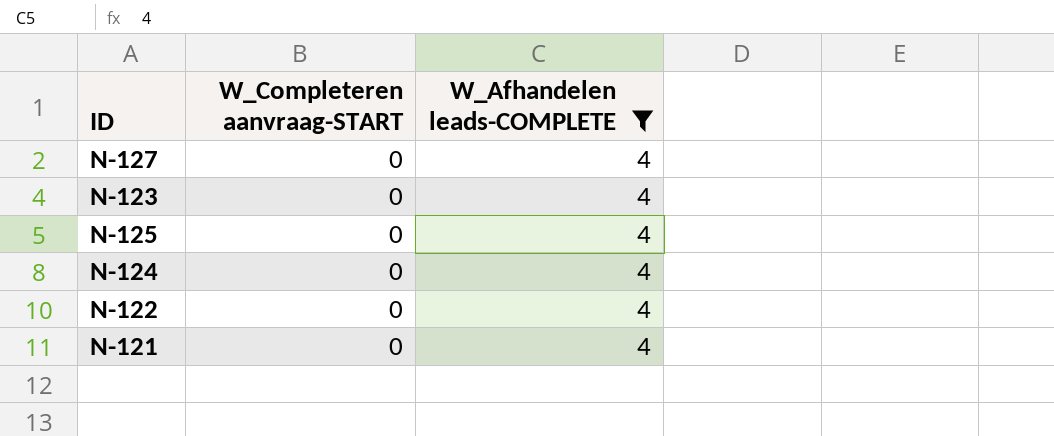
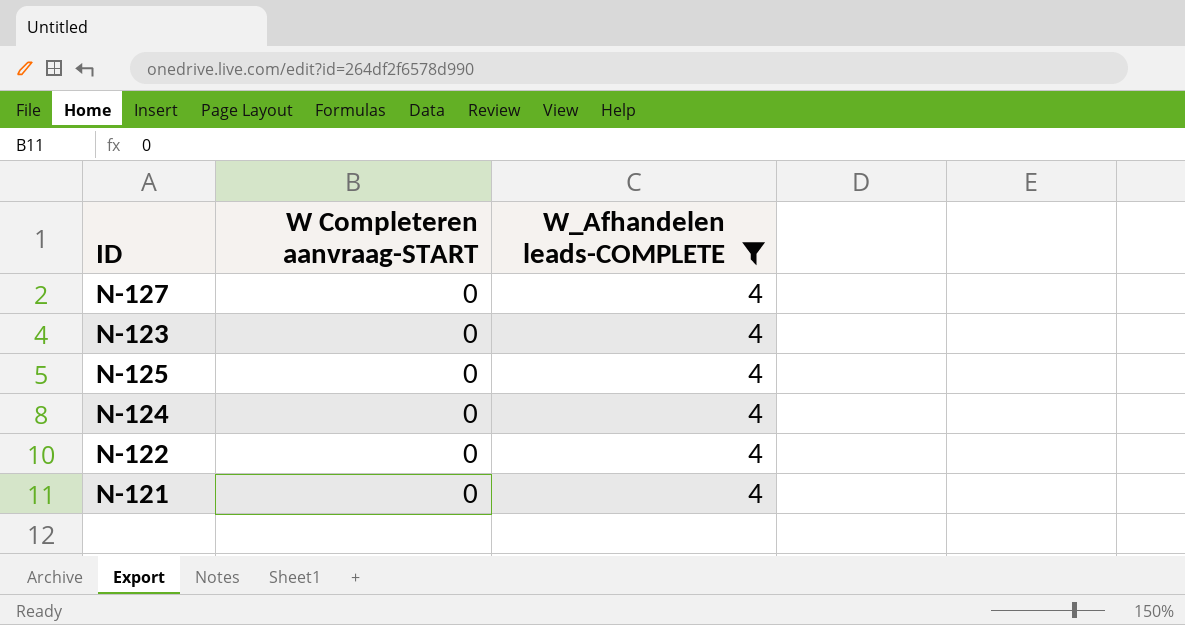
column name: W_Completeren aanvraag-START -> W Completeren aanvraag-START

